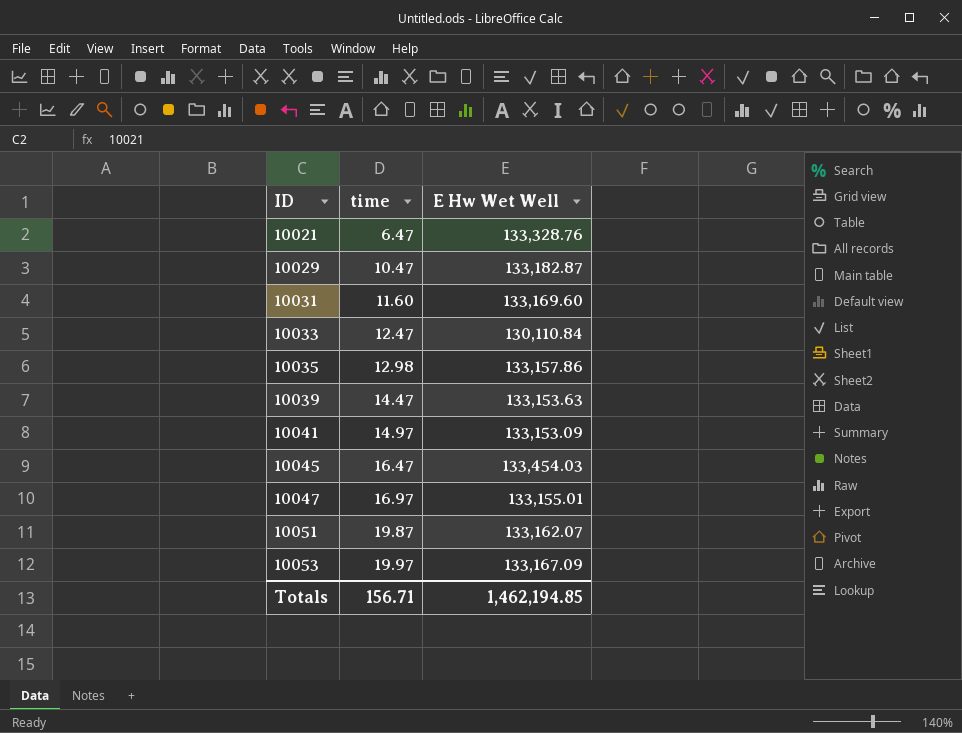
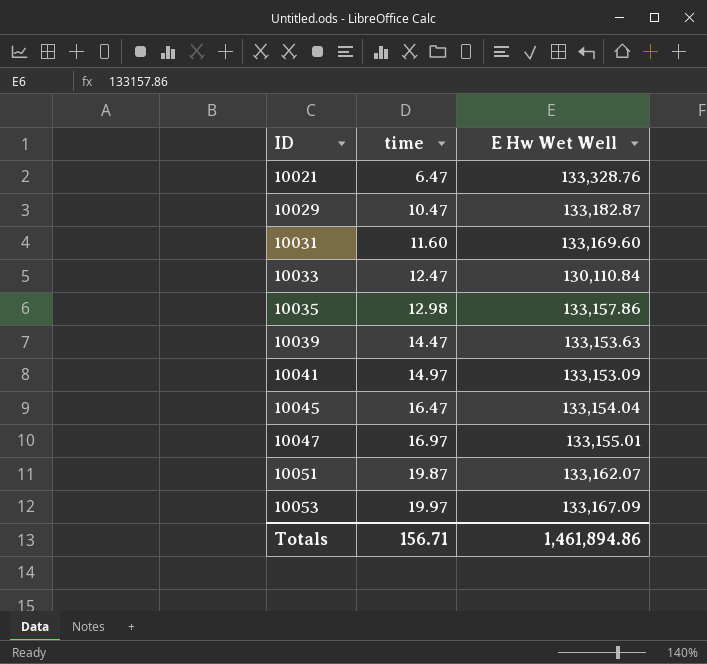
10045 | E Hw Wet Well: 133,454.03 -> 133,154.04
Totals | E Hw Wet Well: 1,462,194.85 -> 1,461,894.86

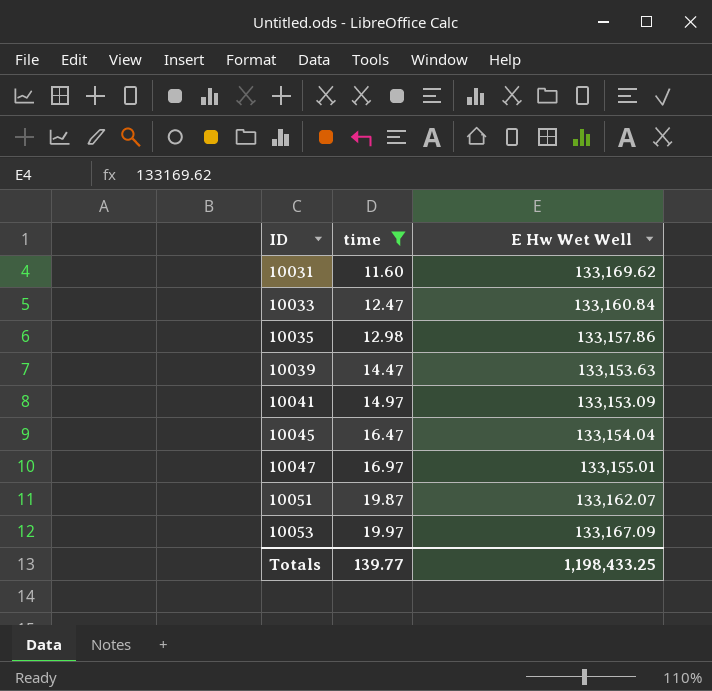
filter: none -> time >= 11.60
10031 | E Hw Wet Well: 133,169.60 -> 133,169.62
10033 | E Hw Wet Well: 130,110.84 -> 133,160.84
Totals | time: 156.71 -> 139.77
Totals | E Hw Wet Well: 1,461,894.86 -> 1,198,433.25

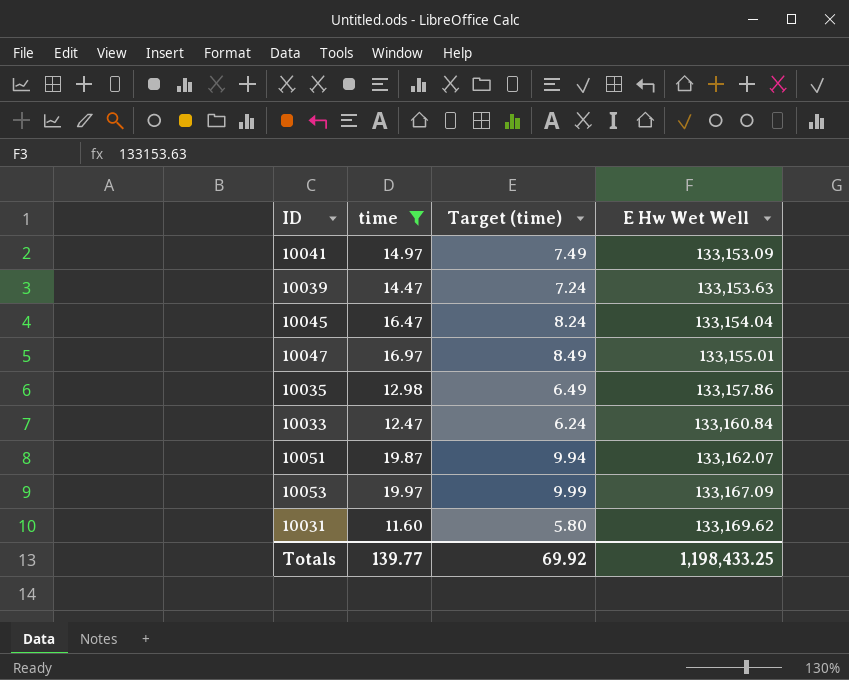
row order: ID ascending -> E Hw Wet Well ascending
column Target (time) | formula: none -> [time] * 0.5

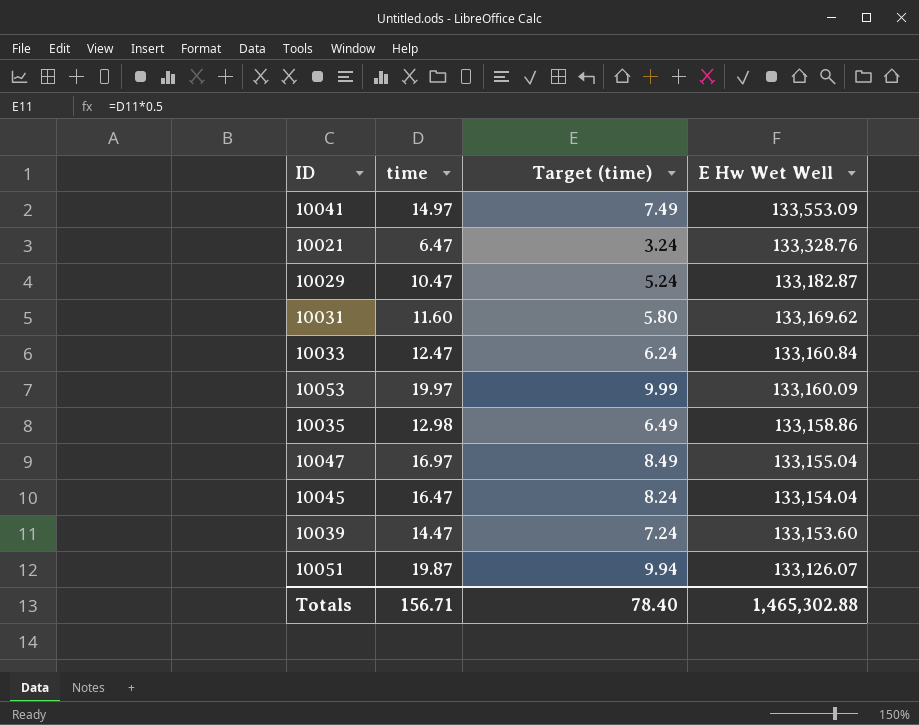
filter: time >= 11.60 -> none
row order: E Hw Wet Well ascending -> E Hw Wet Well descending
10041 | E Hw Wet Well: 133,153.09 -> 133,553.09
10053 | E Hw Wet Well: 133,167.09 -> 133,160.09
10035 | E Hw Wet Well: 133,157.86 -> 133,158.86
10047 | E Hw Wet Well: 133,155.01 -> 133,155.04
10039 | E Hw Wet Well: 133,153.63 -> 133,153.60
10051 | E Hw Wet Well: 133,162.07 -> 133,126.07
Totals | time: 139.77 -> 156.71
Totals | Target (time): 69.92 -> 78.40
Totals | E Hw Wet Well: 1,198,433.25 -> 1,465,302.88

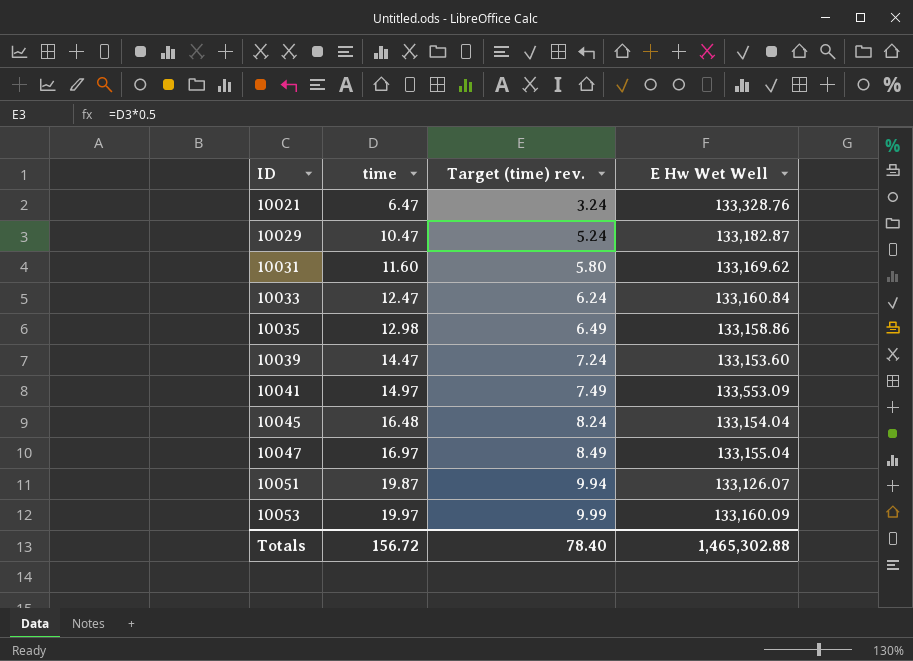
row order: E Hw Wet Well descending -> ID ascending
column name: Target (time) -> Target (time) rev.
10045 | time: 16.47 -> 16.48
Totals | time: 156.71 -> 156.72

